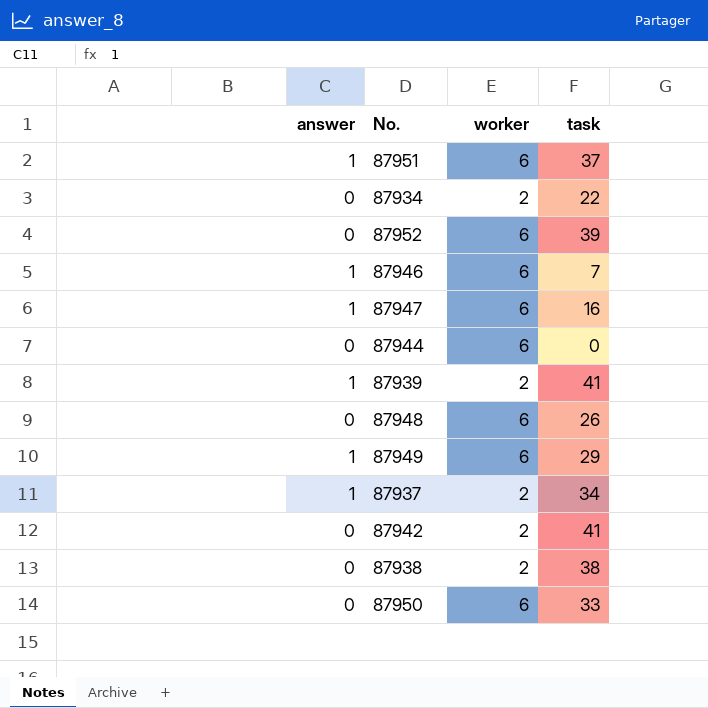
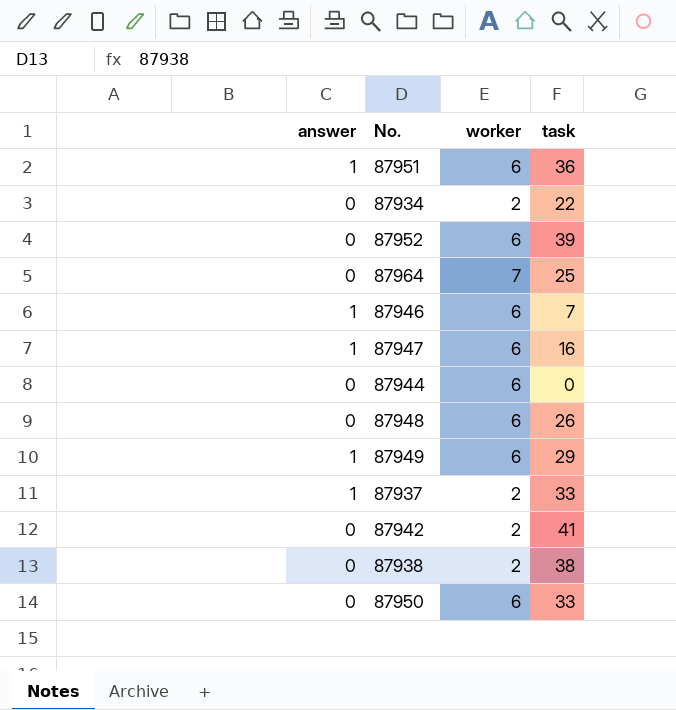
row 87939: 1 | 2 | 41 -> none
87951 | task: 37 -> 36
row 87964: none -> 0 | 7 | 25
87937 | task: 34 -> 33

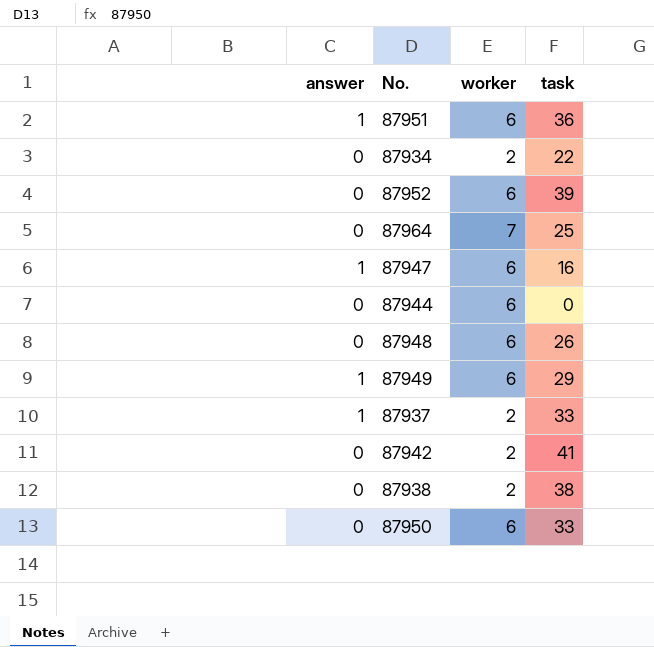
row 87946: 1 | 6 | 7 -> none

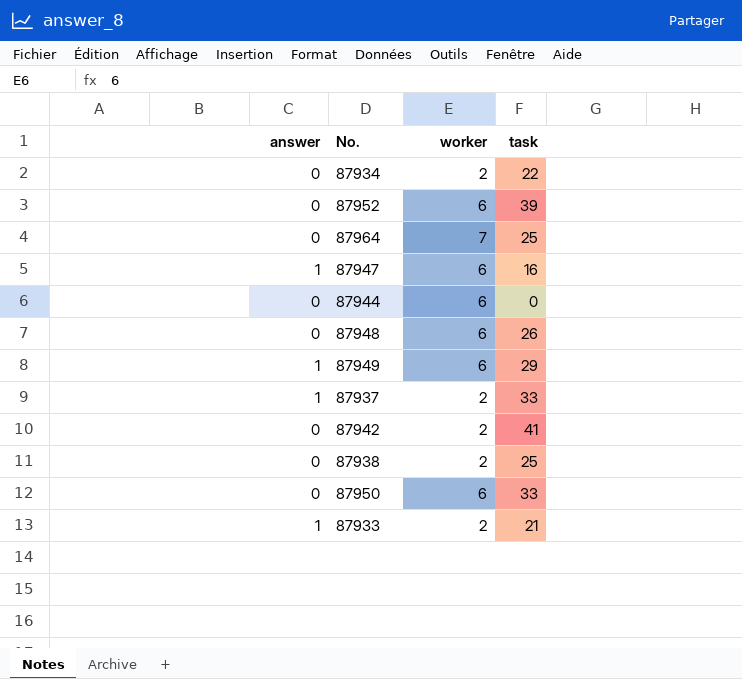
row 87951: 1 | 6 | 36 -> none
87938 | task: 38 -> 25
row 87933: none -> 1 | 2 | 21

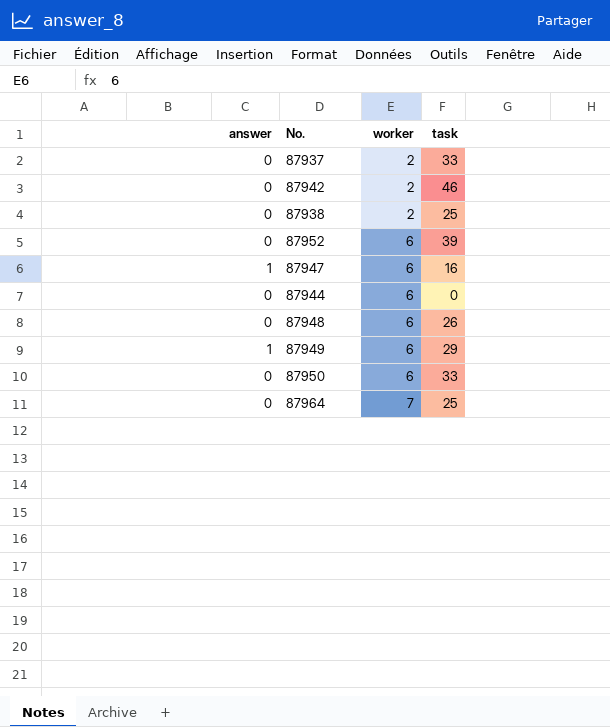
row order: none -> worker ascending
row 87934: 0 | 2 | 22 -> none
row 87933: 1 | 2 | 21 -> none
87937 | answer: 1 -> 0
87942 | task: 41 -> 46

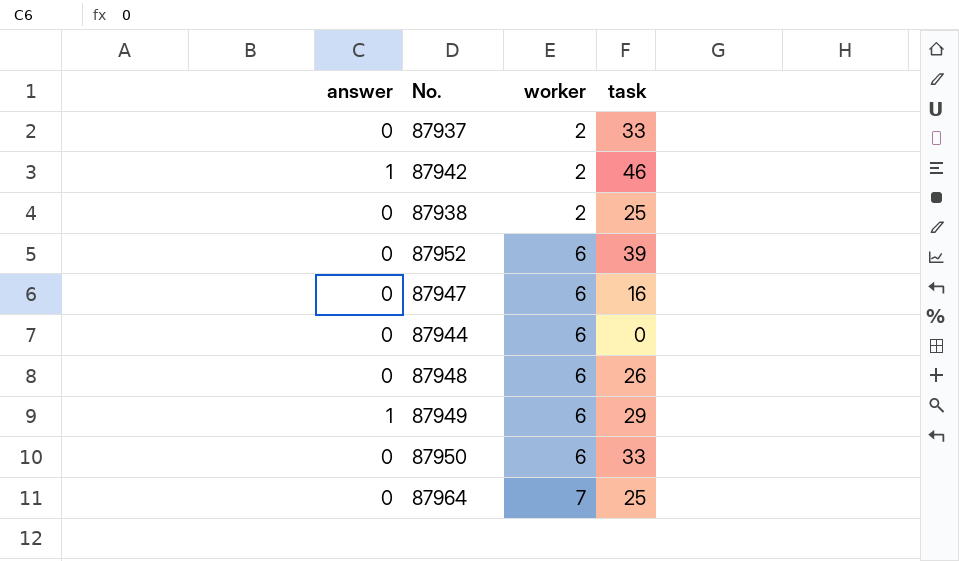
87942 | answer: 0 -> 1
87947 | answer: 1 -> 0

